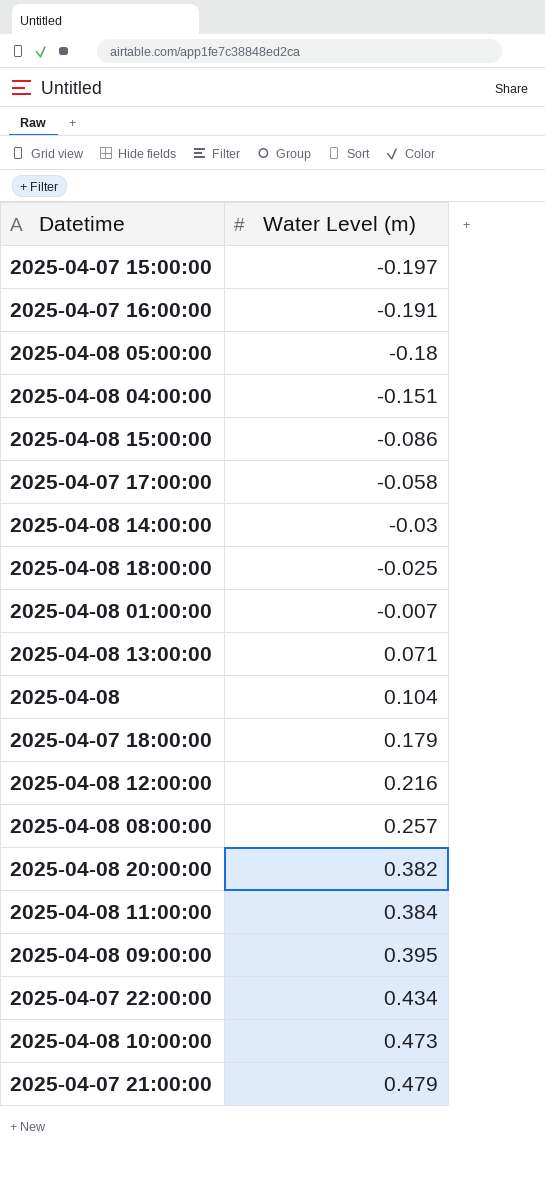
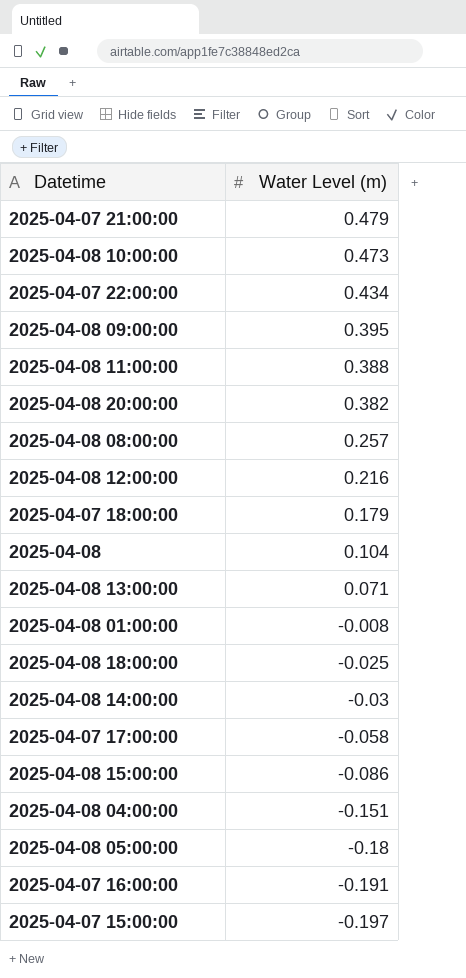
row order: Water Level (m) ascending -> Water Level (m) descending
2025-04-08 11:00:00 | Water Level (m): 0.384 -> 0.388
2025-04-08 01:00:00 | Water Level (m): -0.007 -> -0.008

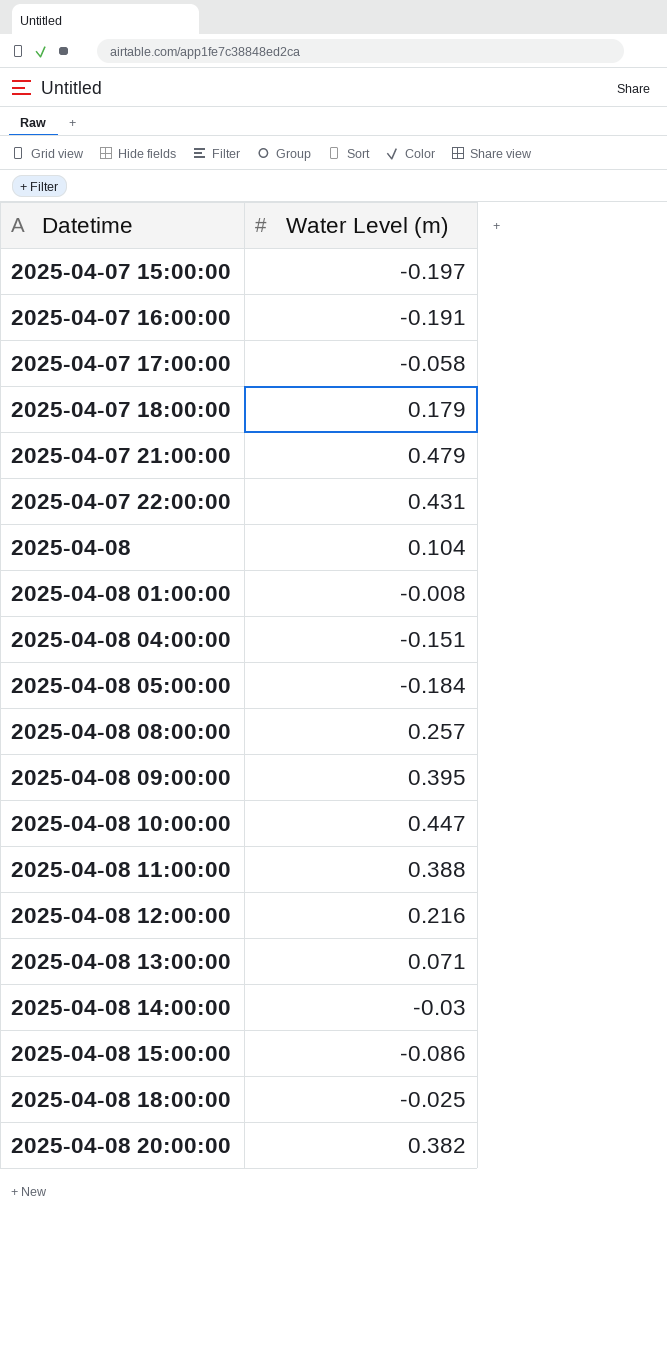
row order: Water Level (m) descending -> Datetime ascending
2025-04-07 22:00:00 | Water Level (m): 0.434 -> 0.431
2025-04-08 05:00:00 | Water Level (m): -0.18 -> -0.184
2025-04-08 10:00:00 | Water Level (m): 0.473 -> 0.447

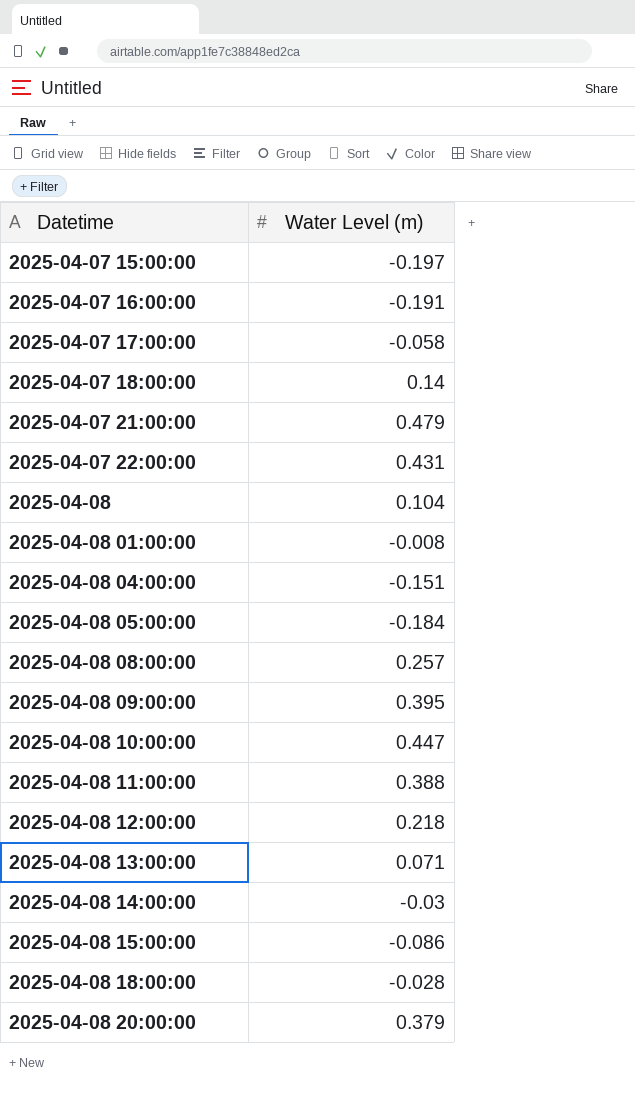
2025-04-07 18:00:00 | Water Level (m): 0.179 -> 0.14
2025-04-08 12:00:00 | Water Level (m): 0.216 -> 0.218
2025-04-08 18:00:00 | Water Level (m): -0.025 -> -0.028
2025-04-08 20:00:00 | Water Level (m): 0.382 -> 0.379

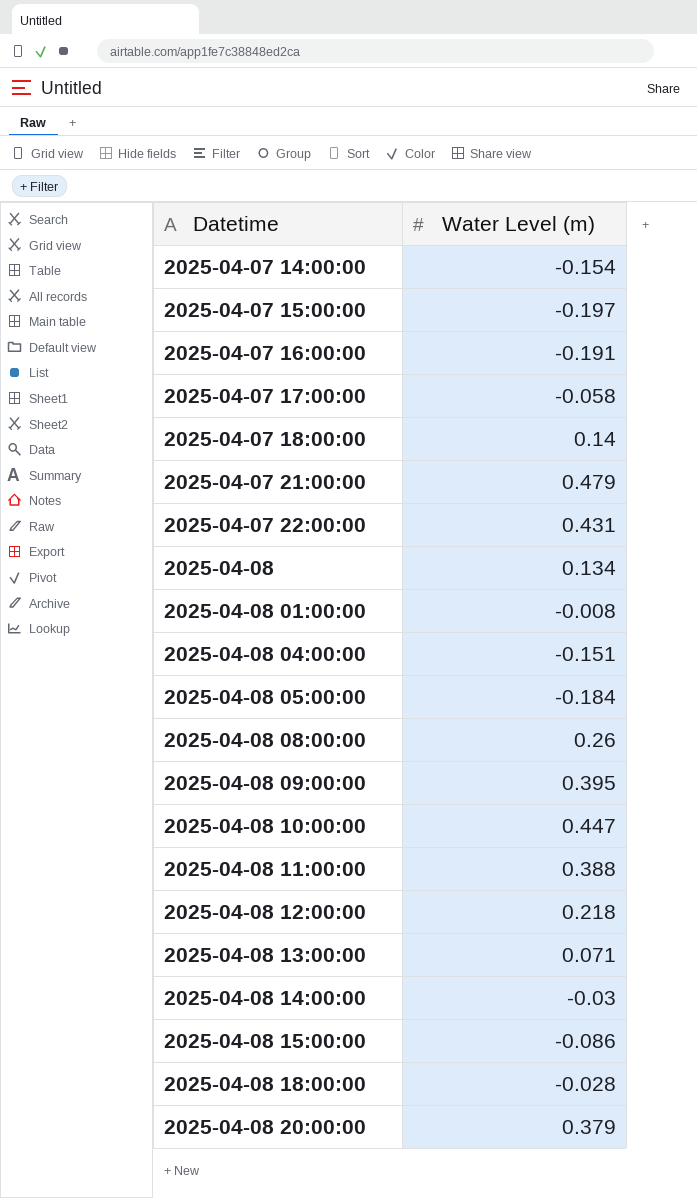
row 2025-04-07 14:00:00: none -> -0.154
2025-04-08 | Water Level (m): 0.104 -> 0.134
2025-04-08 08:00:00 | Water Level (m): 0.257 -> 0.26

